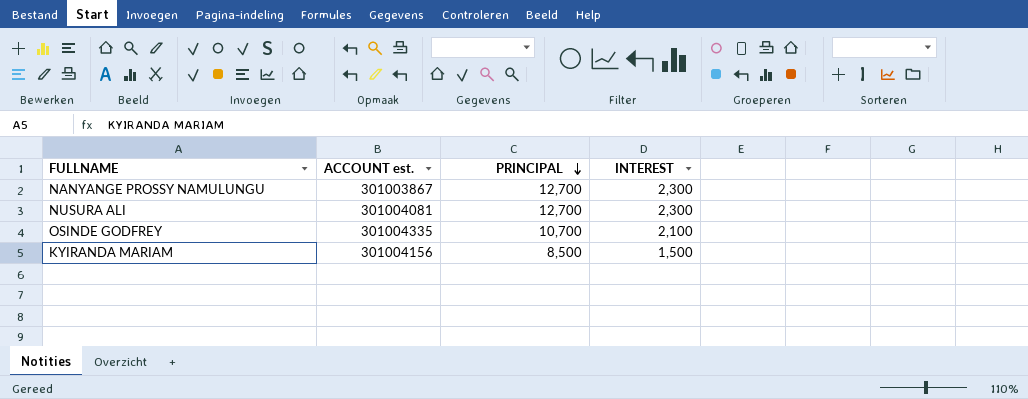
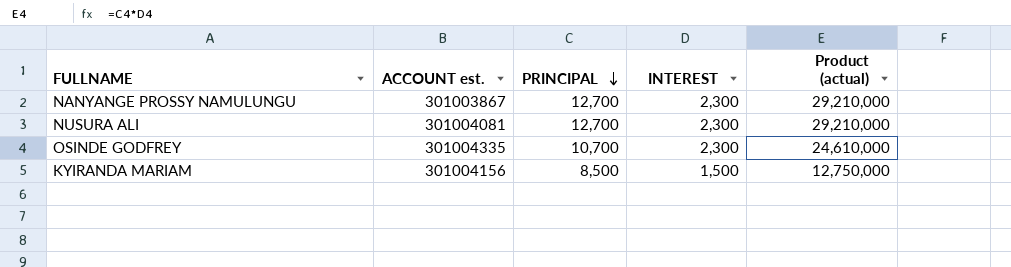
column Product (actual) | formula: none -> [PRINCIPAL] * [INTEREST]
OSINDE GODFREY | INTEREST: 2,100 -> 2,300

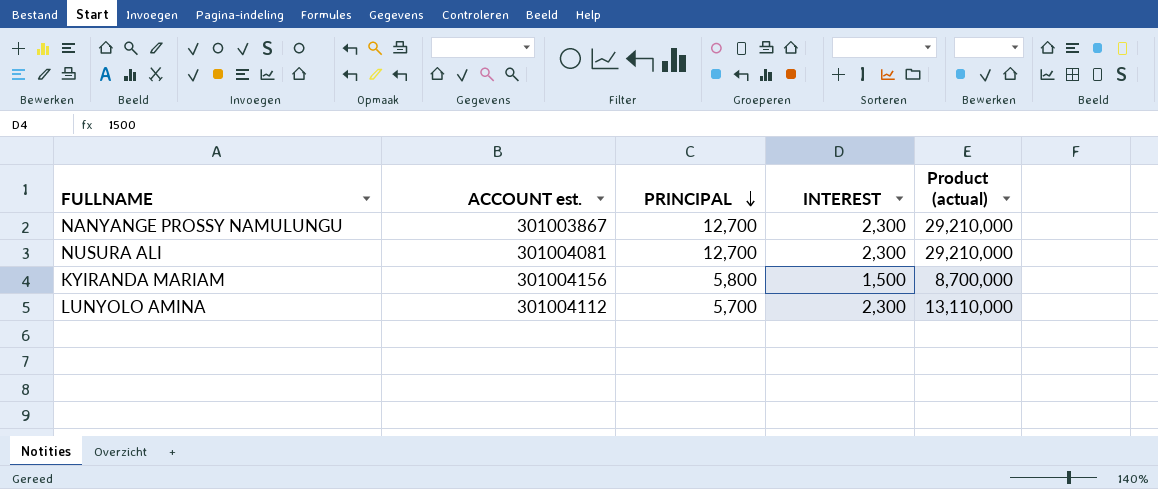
row OSINDE GODFREY: 301004335 | 10,700 | 2,300 | 24,610,000 -> none
KYIRANDA MARIAM | PRINCIPAL: 8,500 -> 5,800
KYIRANDA MARIAM | Product (actual): 12,750,000 -> 8,700,000
row LUNYOLO AMINA: none -> 301004112 | 5,700 | 2,300 | 13,110,000

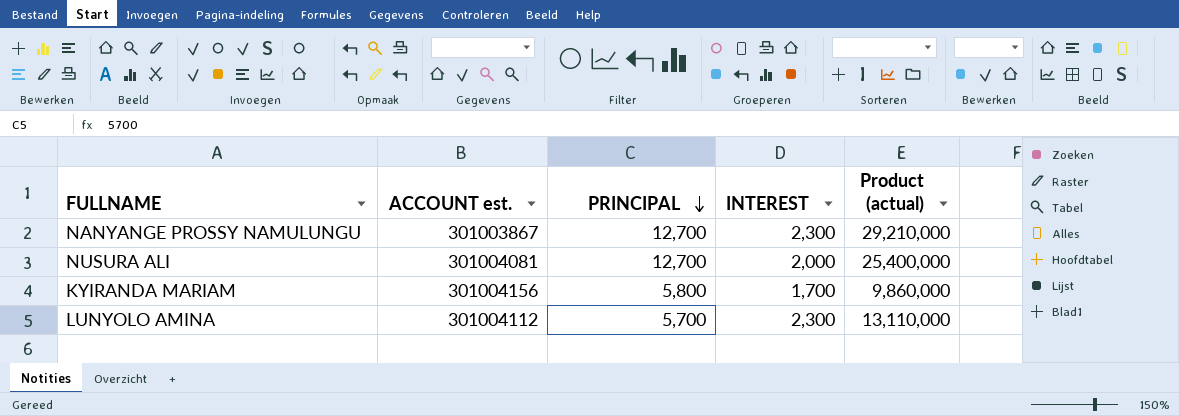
NUSURA ALI | INTEREST: 2,300 -> 2,000
NUSURA ALI | Product (actual): 29,210,000 -> 25,400,000
KYIRANDA MARIAM | INTEREST: 1,500 -> 1,700
KYIRANDA MARIAM | Product (actual): 8,700,000 -> 9,860,000

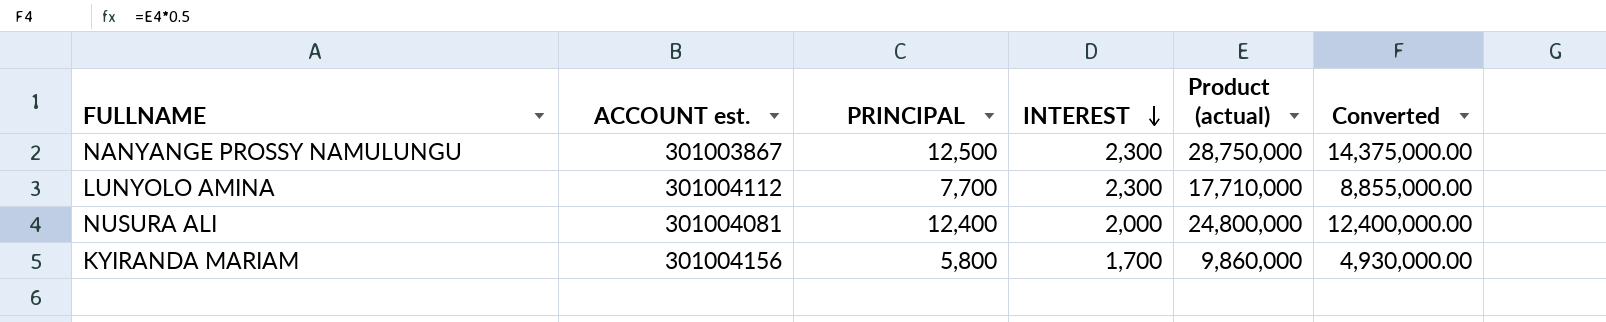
row order: PRINCIPAL descending -> INTEREST descending
column Converted | formula: none -> [Product (actual)] * 0.5
NANYANGE PROSSY NAMULUNGU | PRINCIPAL: 12,700 -> 12,500
NANYANGE PROSSY NAMULUNGU | Product (actual): 29,210,000 -> 28,750,000
LUNYOLO AMINA | PRINCIPAL: 5,700 -> 7,700
LUNYOLO AMINA | Product (actual): 13,110,000 -> 17,710,000
NUSURA ALI | PRINCIPAL: 12,700 -> 12,400
NUSURA ALI | Product (actual): 25,400,000 -> 24,800,000

